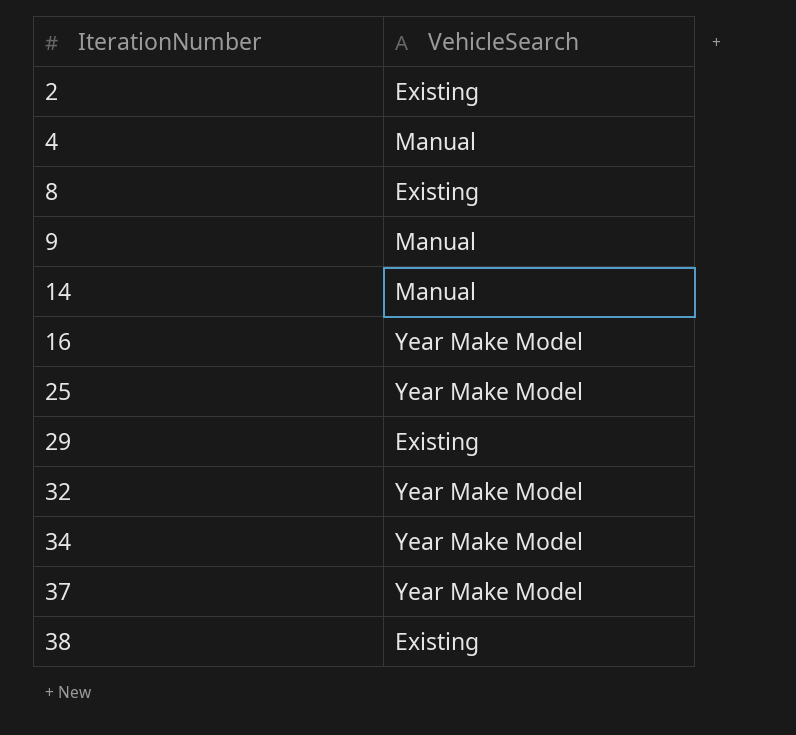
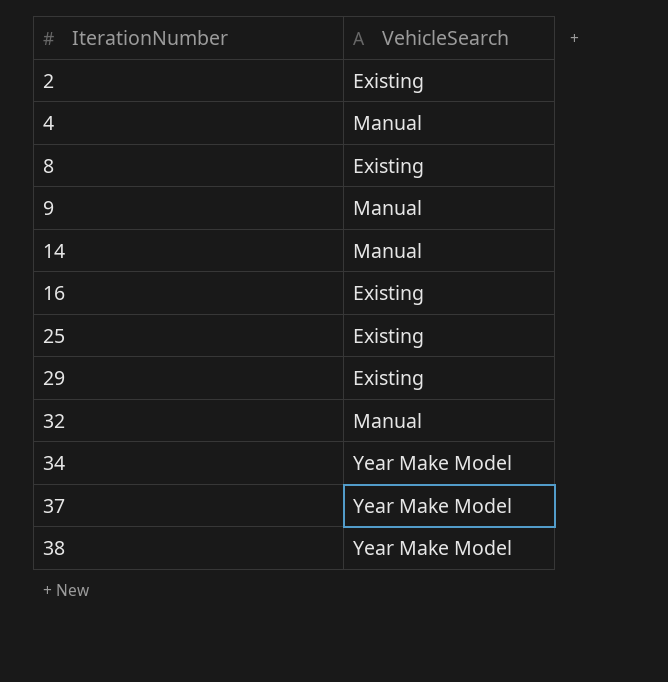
16 | VehicleSearch: Year Make Model -> Existing
25 | VehicleSearch: Year Make Model -> Existing
32 | VehicleSearch: Year Make Model -> Manual
38 | VehicleSearch: Existing -> Year Make Model

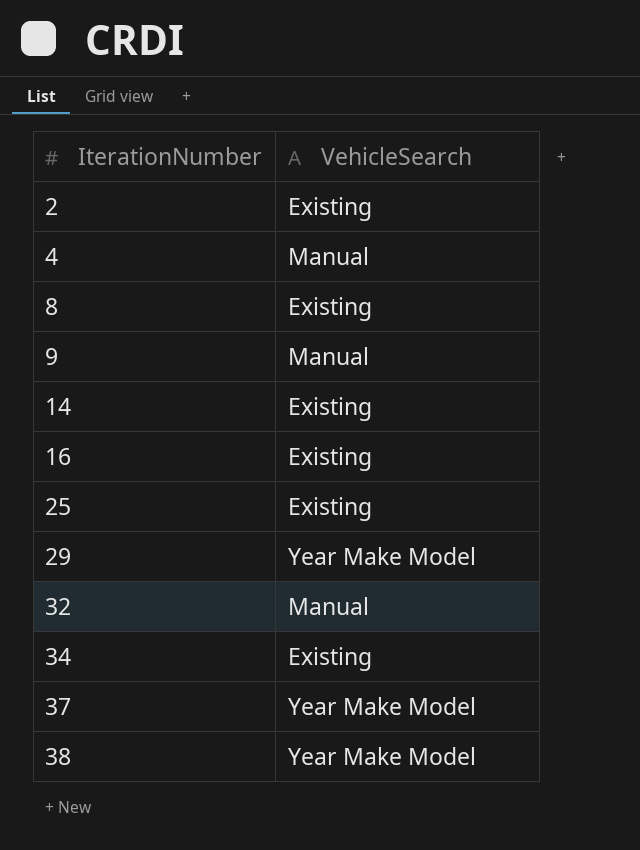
14 | VehicleSearch: Manual -> Existing
29 | VehicleSearch: Existing -> Year Make Model
34 | VehicleSearch: Year Make Model -> Existing

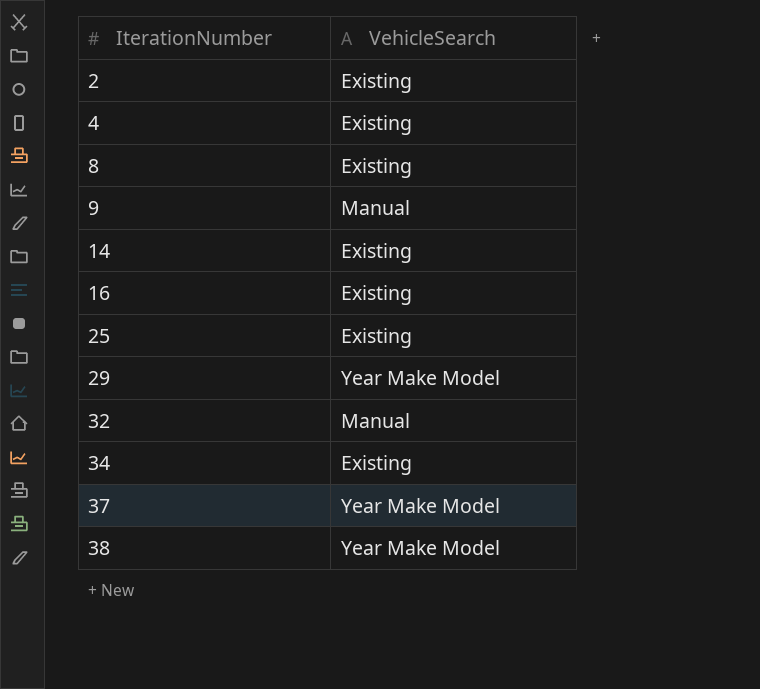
4 | VehicleSearch: Manual -> Existing

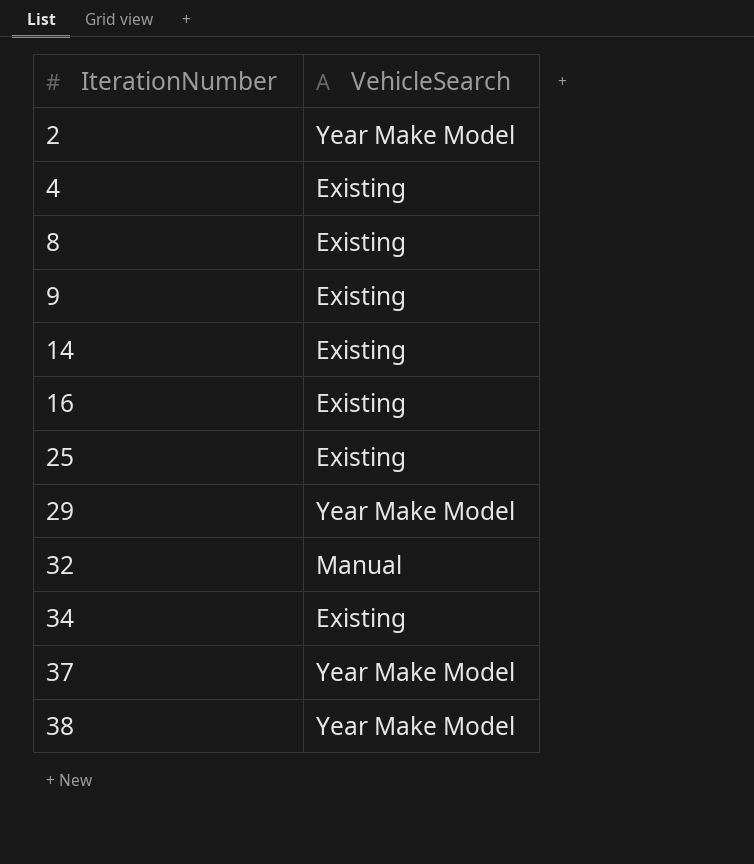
2 | VehicleSearch: Existing -> Year Make Model
9 | VehicleSearch: Manual -> Existing

